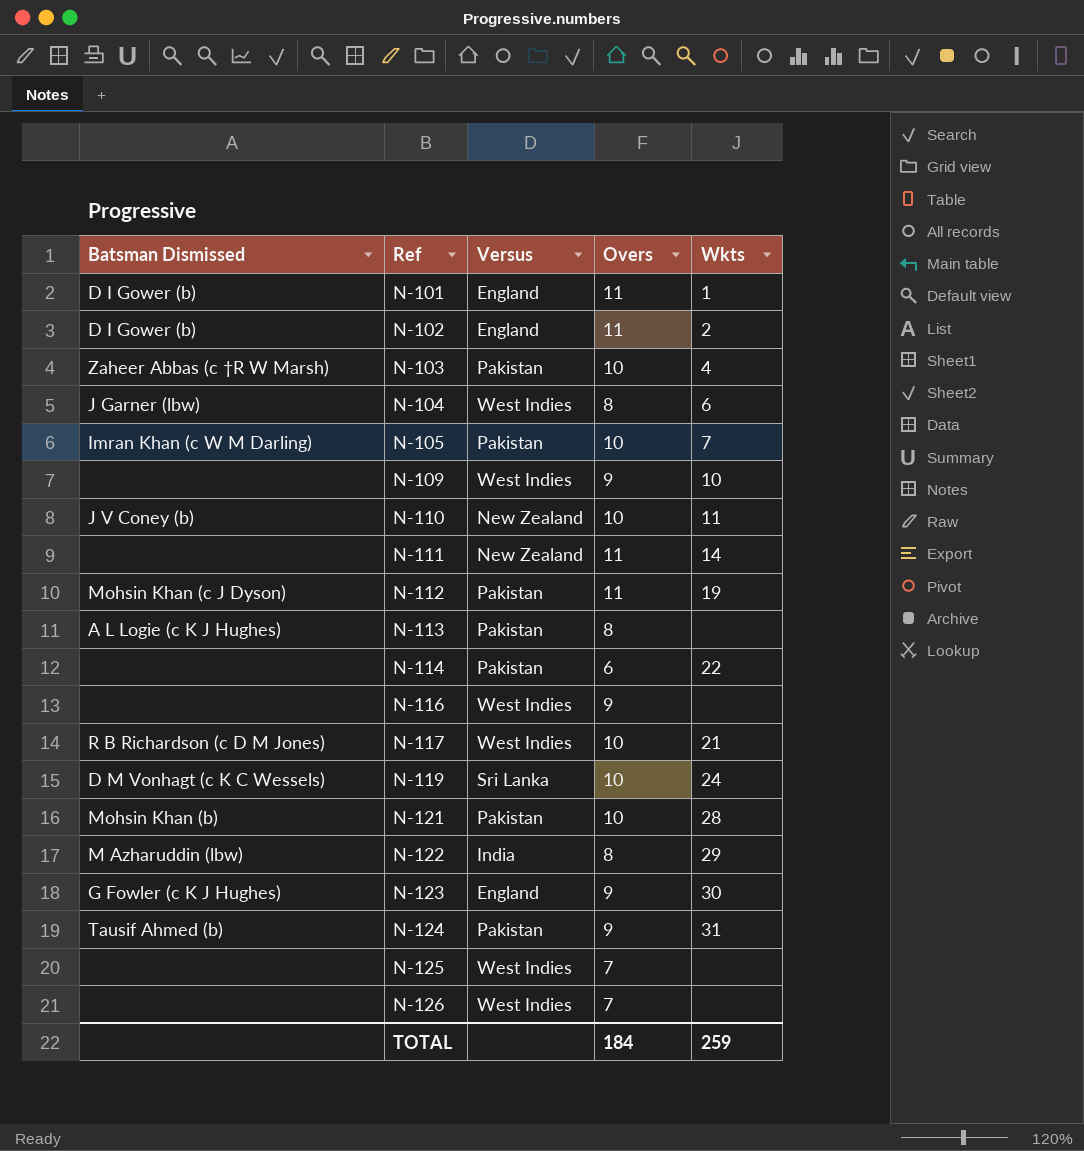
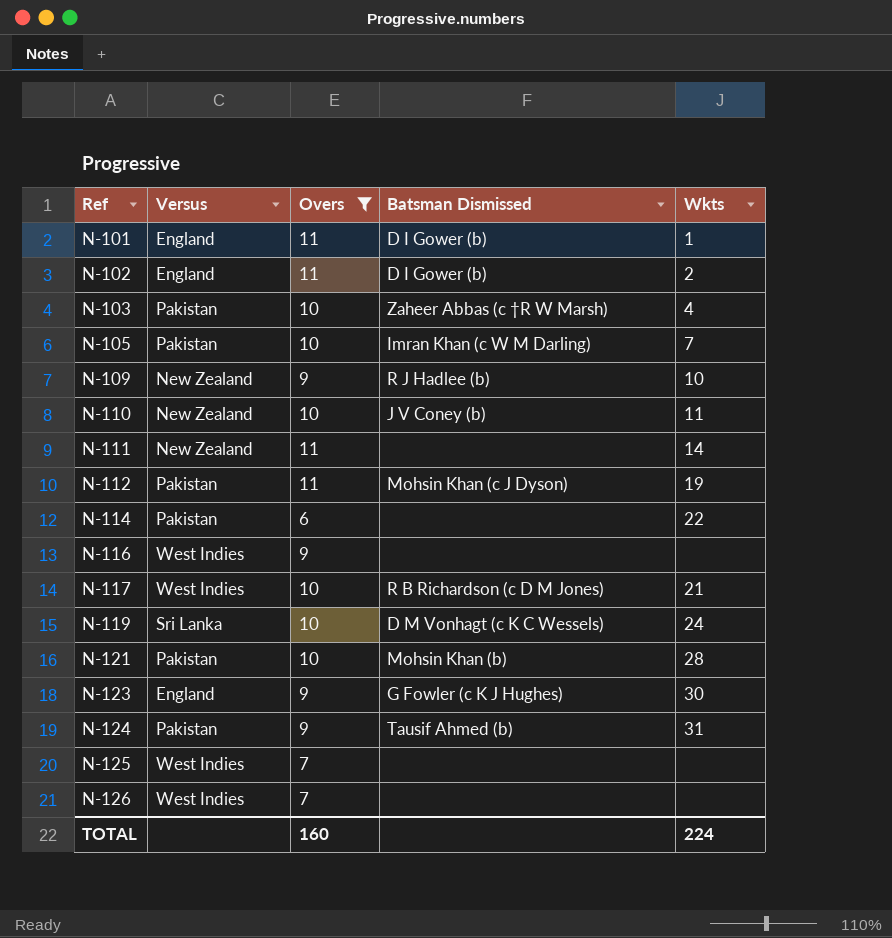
filter: none -> Overs != 8
column Batsman Dismissed | position: 1 -> 4
N-109 | Versus: West Indies -> New Zealand
N-109 | Batsman Dismissed: none -> R J Hadlee (b)
TOTAL | Overs: 184 -> 160
TOTAL | Wkts: 259 -> 224

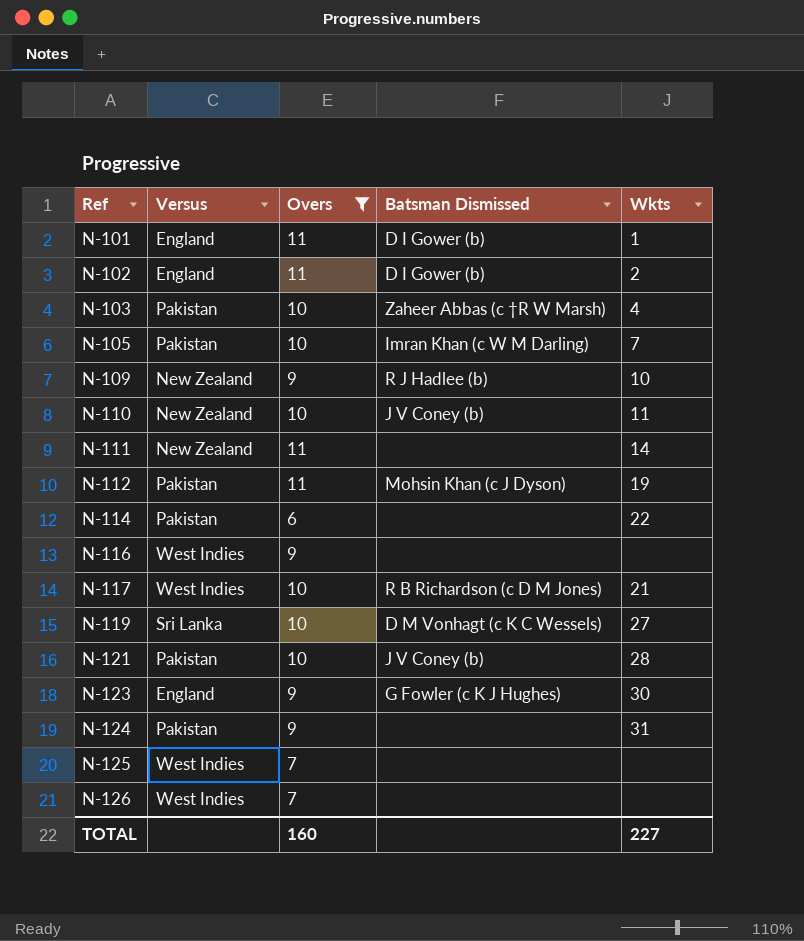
N-119 | Wkts: 24 -> 27
N-121 | Batsman Dismissed: Mohsin Khan (b) -> J V Coney (b)
N-124 | Batsman Dismissed: Tausif Ahmed (b) -> none
TOTAL | Wkts: 224 -> 227

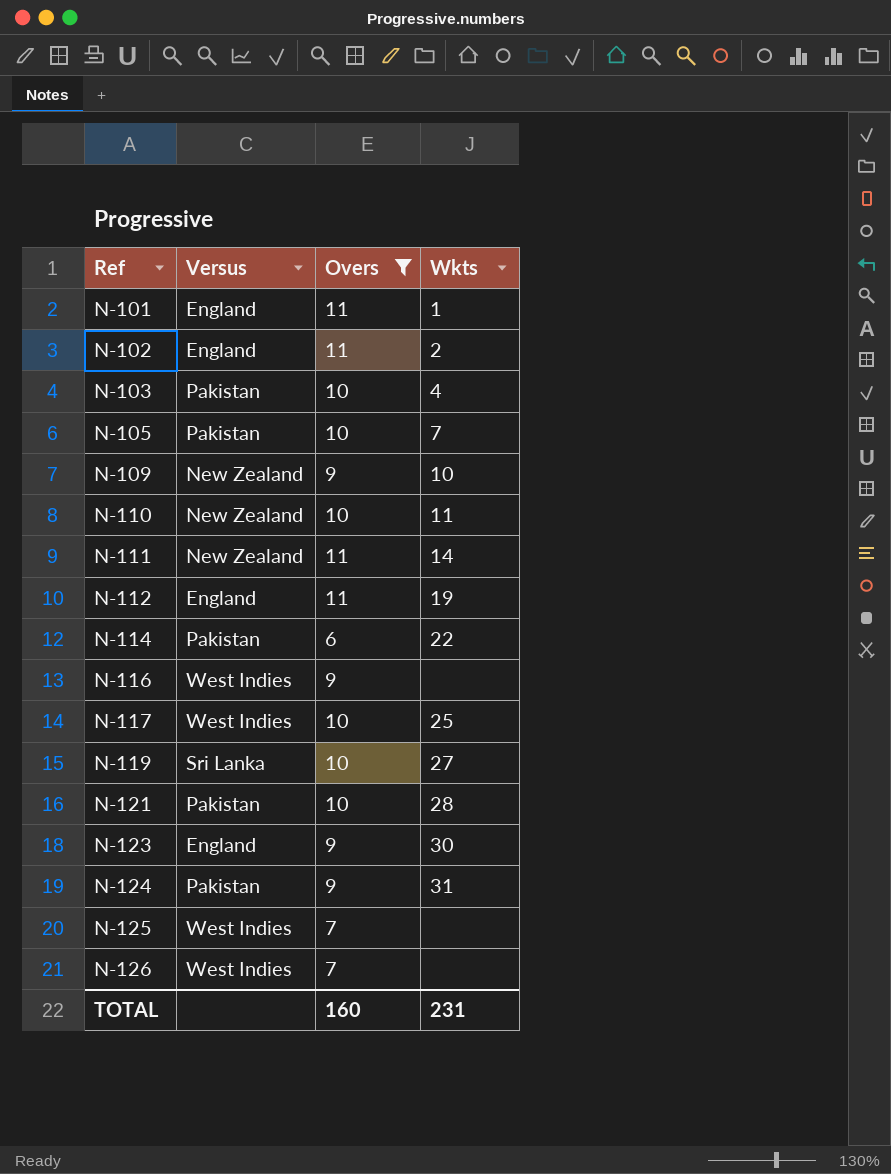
column Batsman Dismissed | position: 4 -> none
N-112 | Versus: Pakistan -> England
N-117 | Wkts: 21 -> 25
TOTAL | Wkts: 227 -> 231

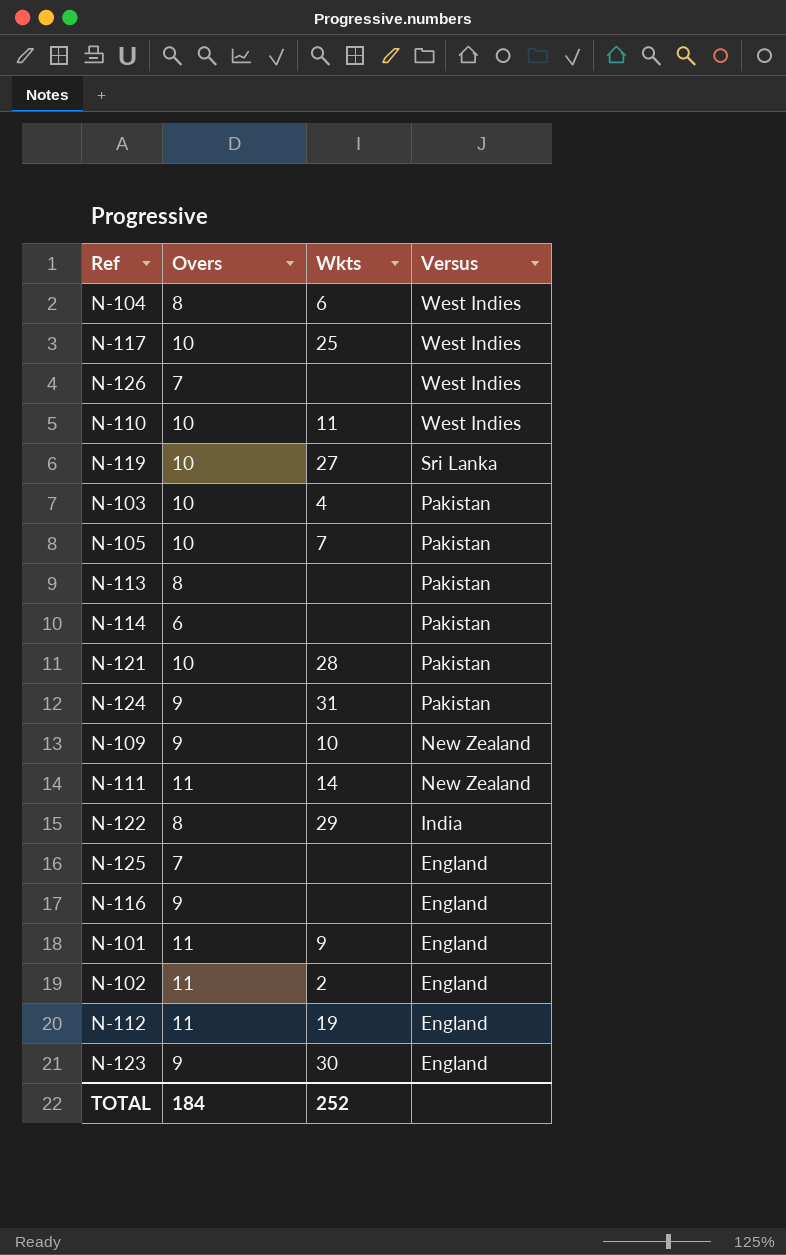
filter: Overs != 8 -> none
row order: Ref ascending -> Versus descending
column Versus | position: 2 -> 4
N-110 | Versus: New Zealand -> West Indies
N-114 | Wkts: 22 -> none
N-125 | Versus: West Indies -> England
N-116 | Versus: West Indies -> England
N-101 | Wkts: 1 -> 9
TOTAL | Overs: 160 -> 184
TOTAL | Wkts: 231 -> 252

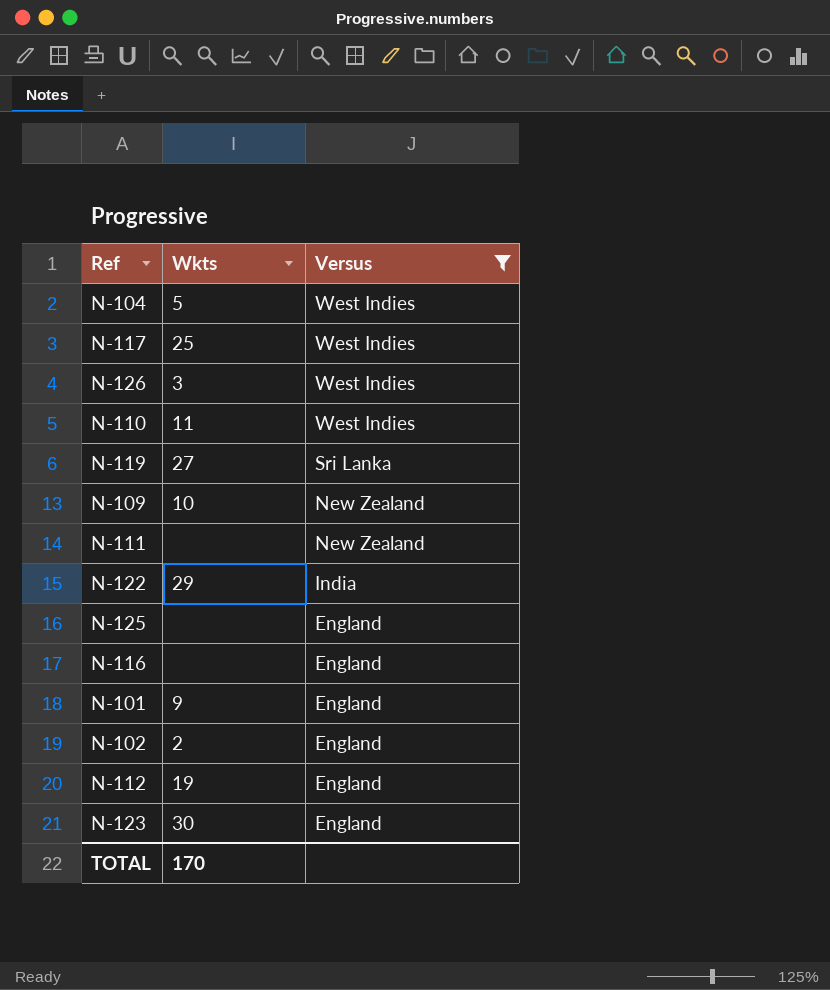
filter: none -> Versus != Pakistan
column Overs | position: 2 -> none
N-104 | Wkts: 6 -> 5
N-126 | Wkts: none -> 3
N-111 | Wkts: 14 -> none
TOTAL | Wkts: 252 -> 170

